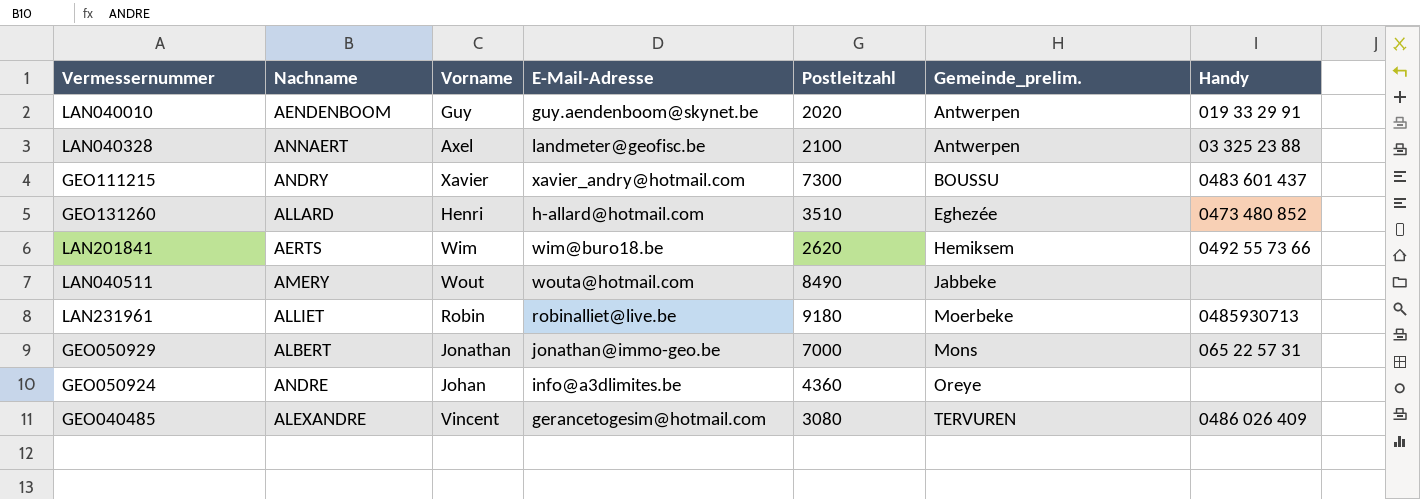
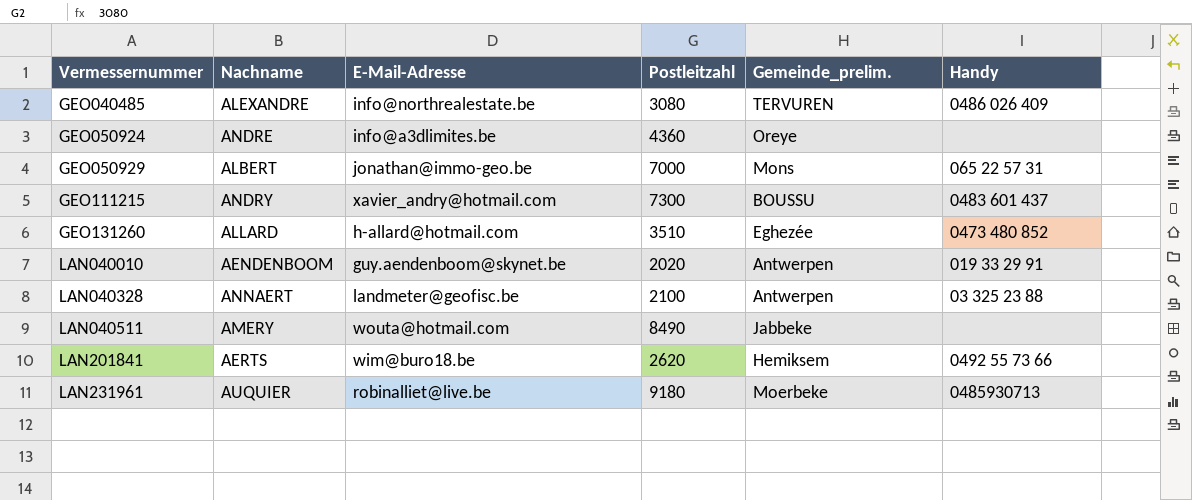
row order: Gemeinde_prelim. ascending -> Vermessernummer ascending
column Vorname | position: 3 -> none
GEO040485 | E-Mail-Adresse: gerancetogesim@hotmail.com -> info@northrealestate.be
LAN231961 | Nachname: ALLIET -> AUQUIER

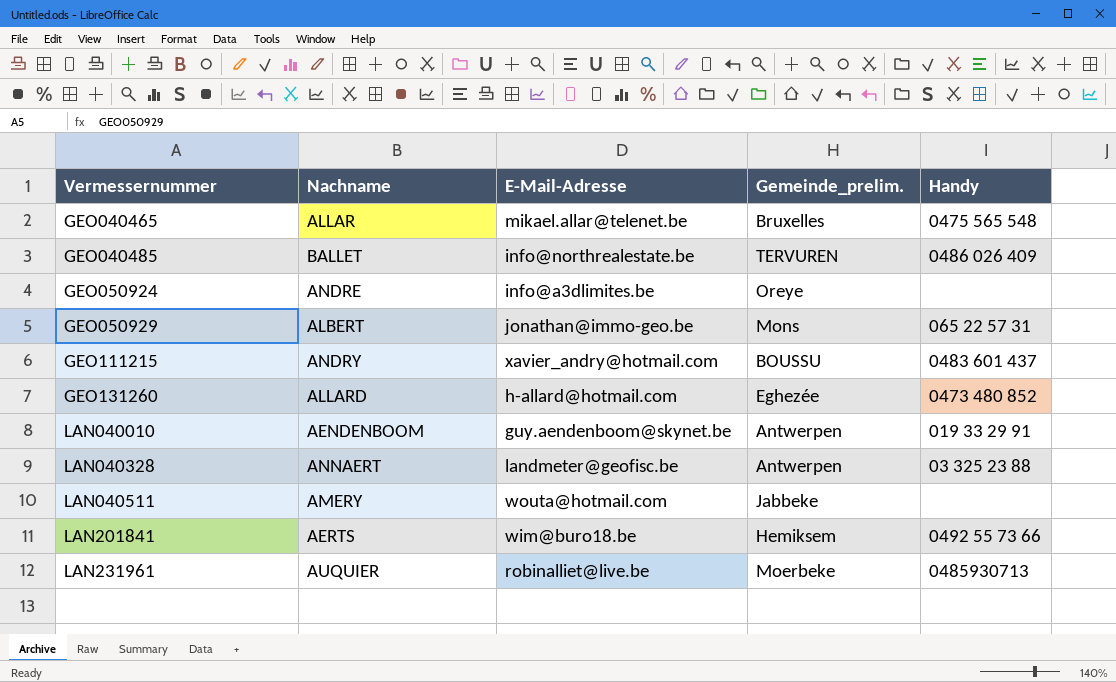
column Postleitzahl | position: 4 -> none
row GEO040465: none -> ALLAR | mikael.allar@telenet.be | Bruxelles | 0475 565 548
GEO040485 | Nachname: ALEXANDRE -> BALLET

